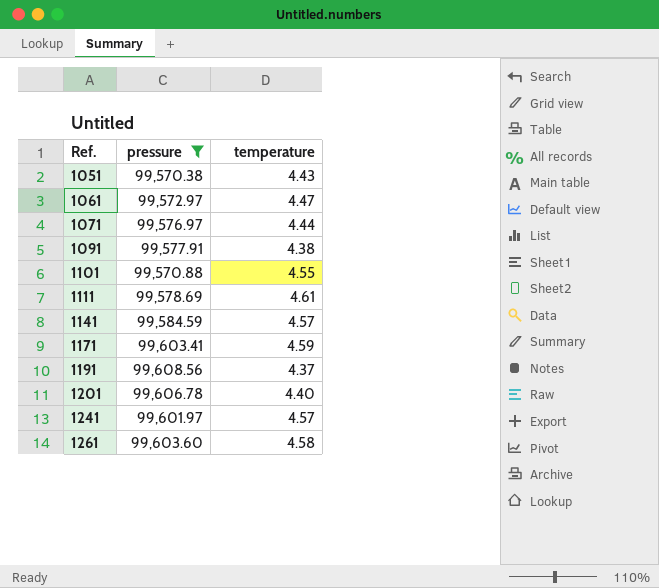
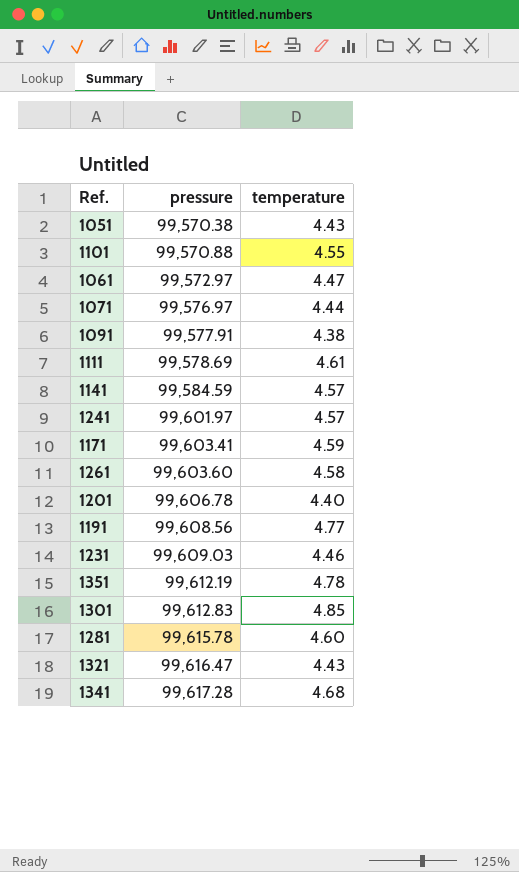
filter: pressure <= 99,608.56 -> none
row order: Ref. ascending -> pressure ascending
1191 | temperature: 4.37 -> 4.77

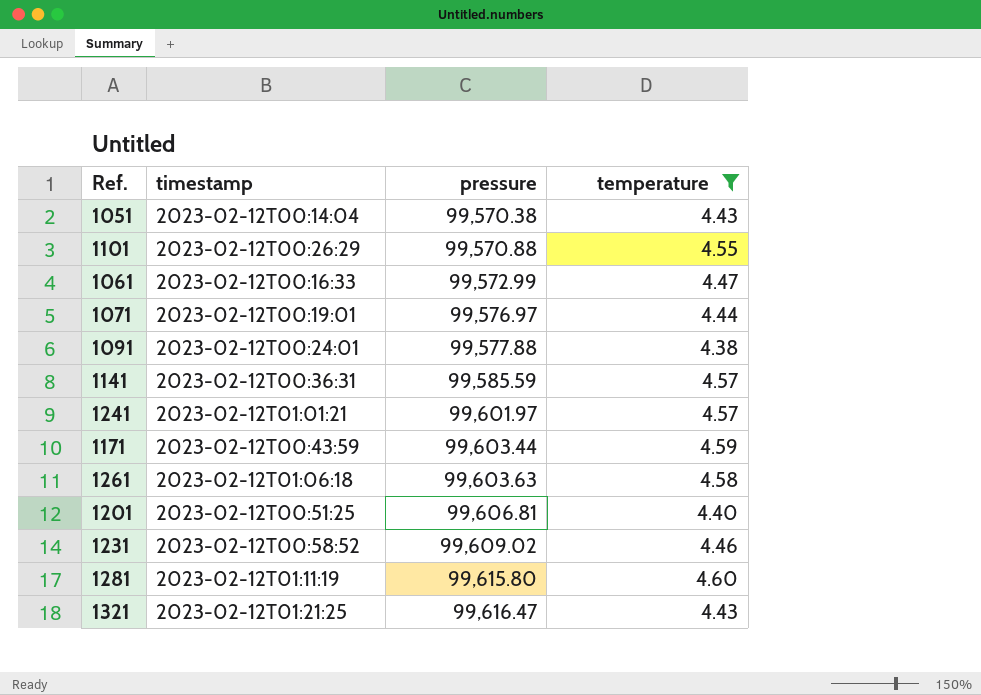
filter: none -> temperature <= 4.60
column timestamp | position: none -> 2
1061 | pressure: 99,572.97 -> 99,572.99
1091 | pressure: 99,577.91 -> 99,577.88
1141 | pressure: 99,584.59 -> 99,585.59
1171 | pressure: 99,603.41 -> 99,603.44
1261 | pressure: 99,603.60 -> 99,603.63
1201 | pressure: 99,606.78 -> 99,606.81
1231 | pressure: 99,609.03 -> 99,609.02
1281 | pressure: 99,615.78 -> 99,615.80

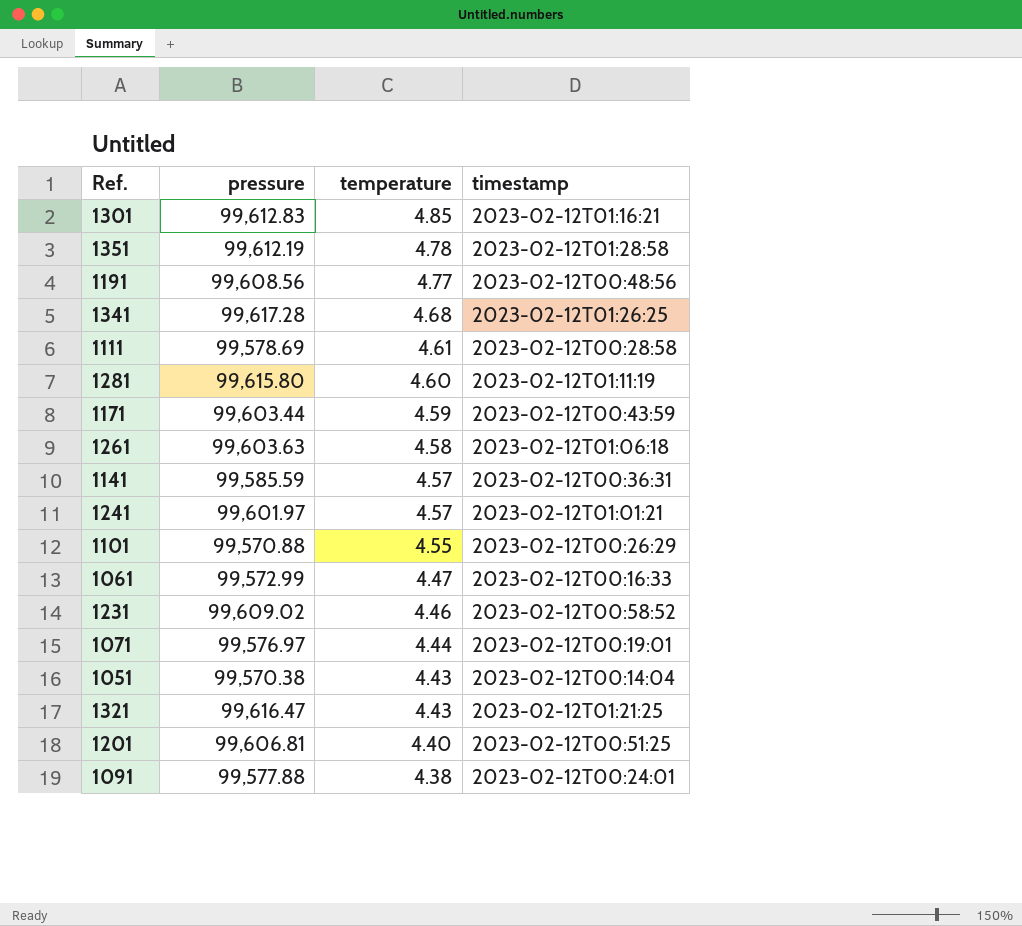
filter: temperature <= 4.60 -> none
row order: pressure ascending -> temperature descending
column timestamp | position: 2 -> 4

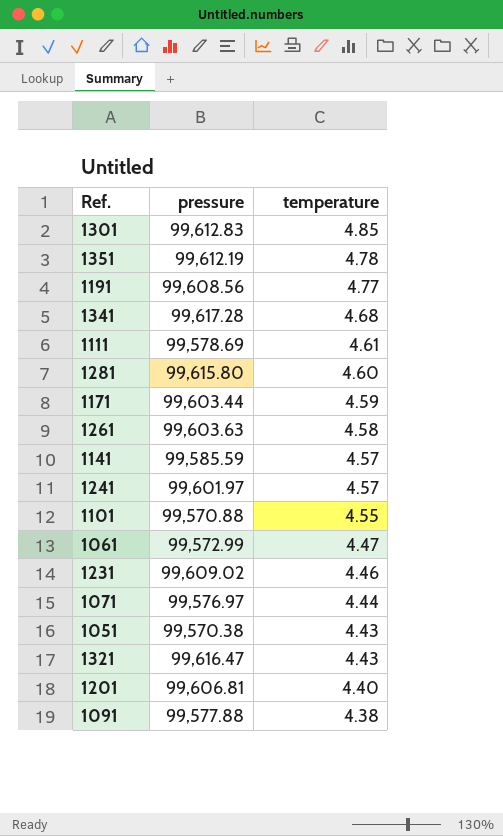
column timestamp | position: 4 -> none

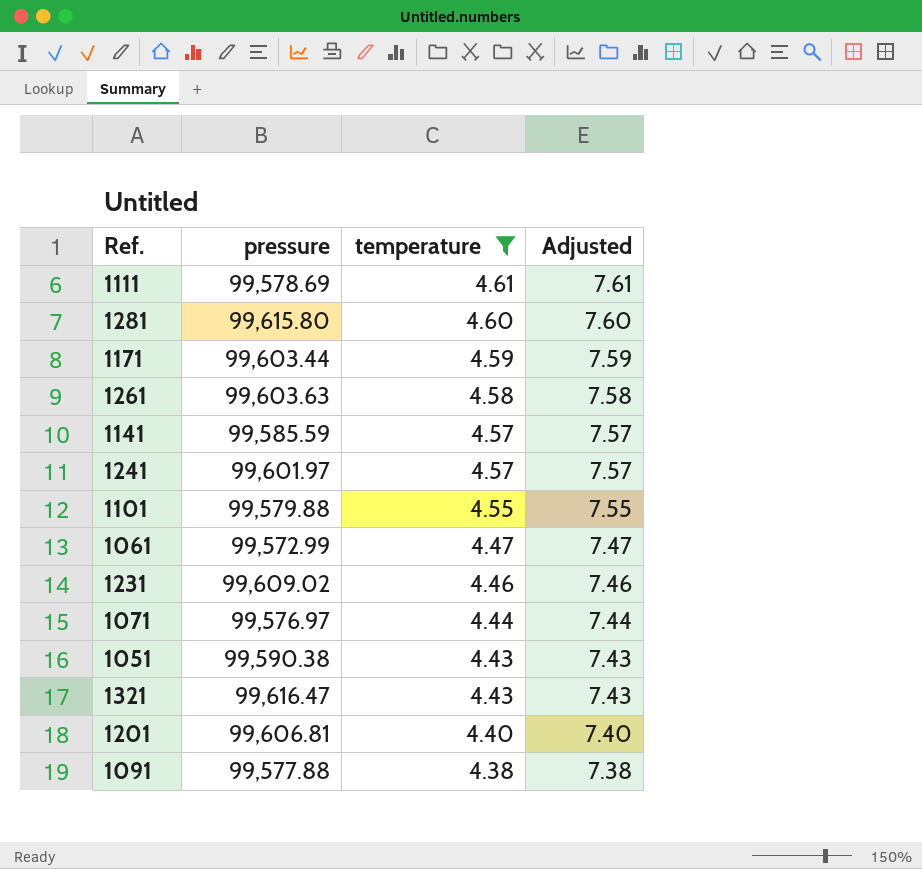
filter: none -> temperature <= 4.61
column Adjusted | formula: none -> [temperature] + 3
1101 | pressure: 99,570.88 -> 99,579.88
1051 | pressure: 99,570.38 -> 99,590.38

